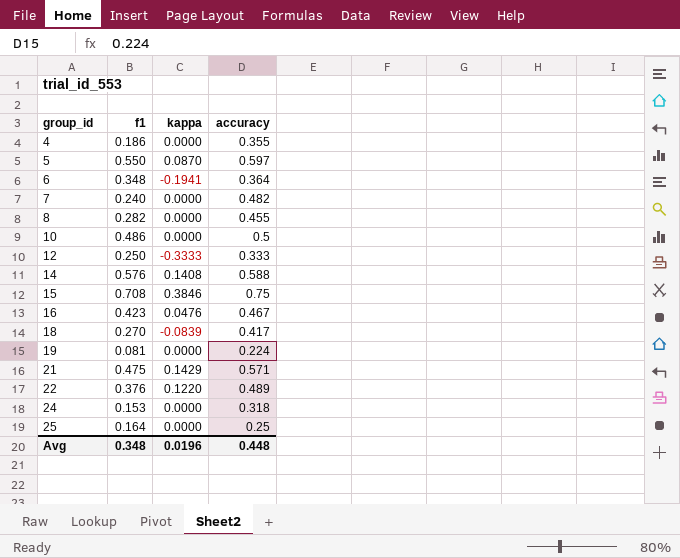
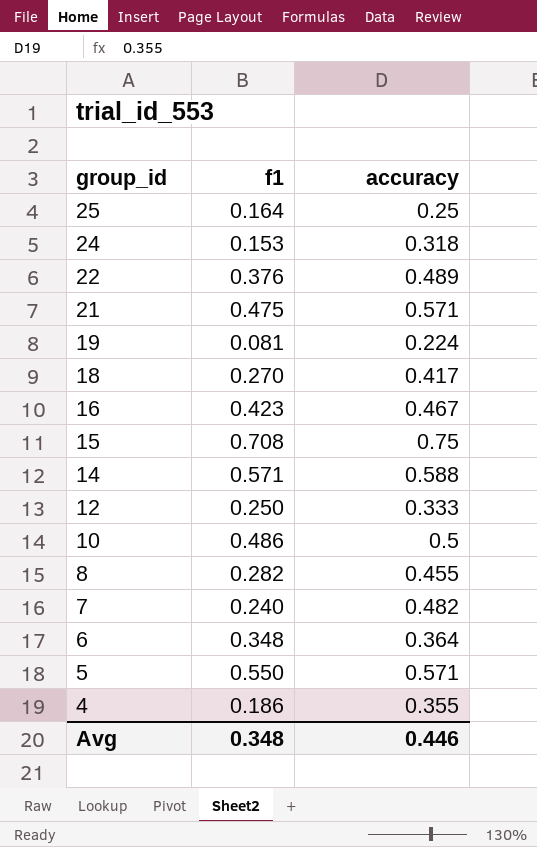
row order: group_id ascending -> group_id descending
column kappa | position: 3 -> none
14 | f1: 0.576 -> 0.571
5 | accuracy: 0.597 -> 0.571
Avg | accuracy: 0.448 -> 0.446

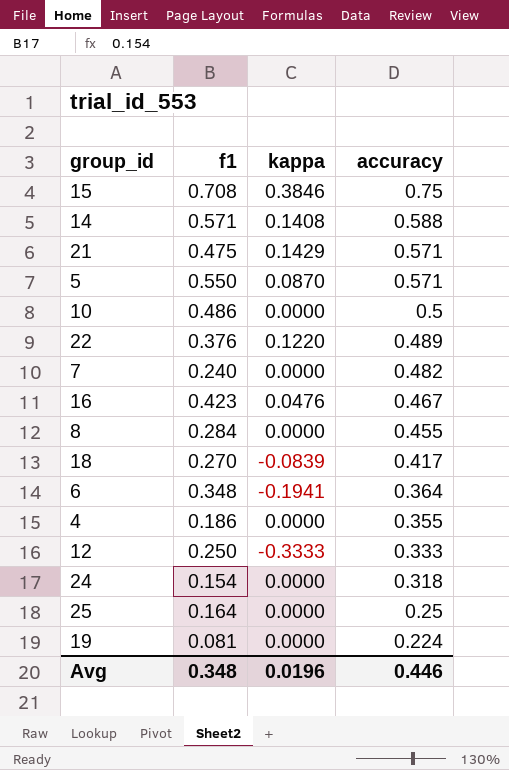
row order: group_id descending -> accuracy descending
column kappa | position: none -> 3
8 | f1: 0.282 -> 0.284
24 | f1: 0.153 -> 0.154

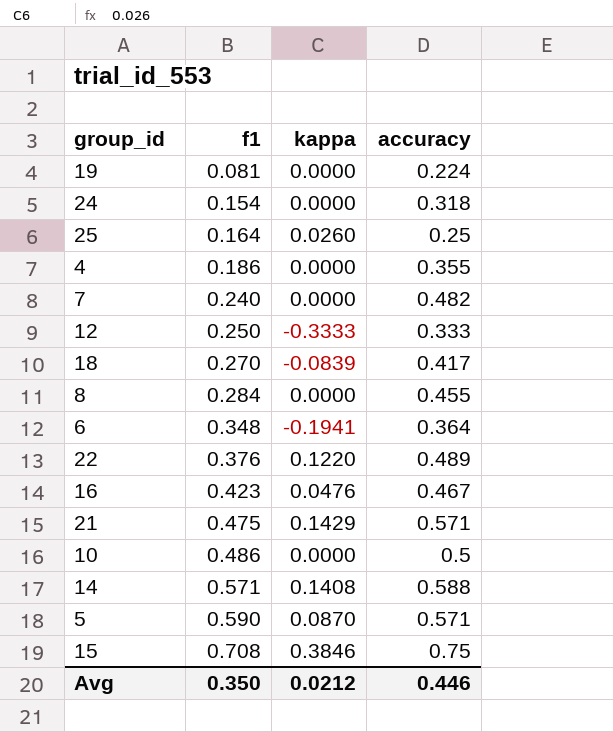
row order: accuracy descending -> f1 ascending
25 | kappa: 0.0000 -> 0.0260
5 | f1: 0.550 -> 0.590
Avg | f1: 0.348 -> 0.350
Avg | kappa: 0.0196 -> 0.0212

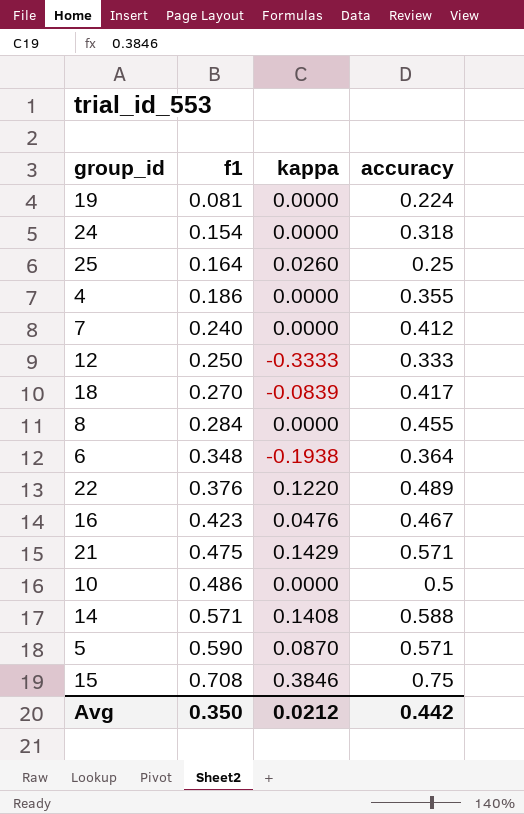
7 | accuracy: 0.482 -> 0.412
6 | kappa: -0.1941 -> -0.1938
Avg | accuracy: 0.446 -> 0.442

